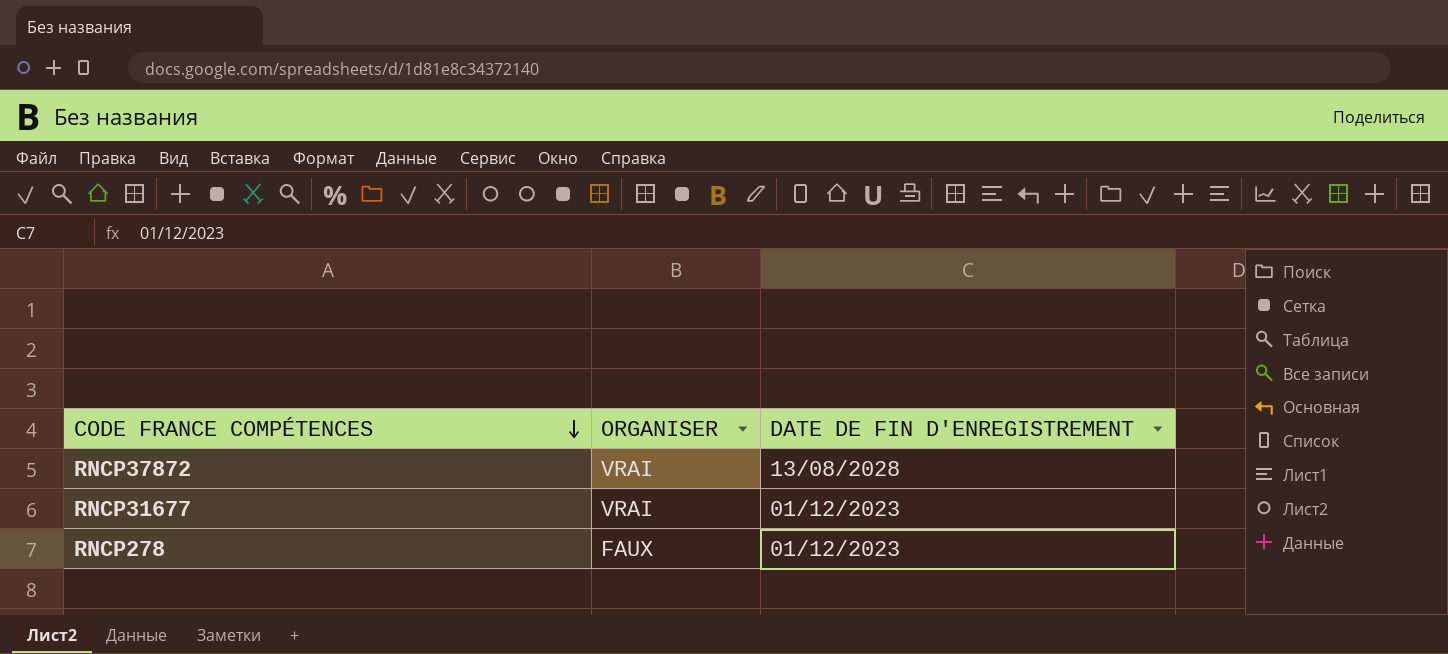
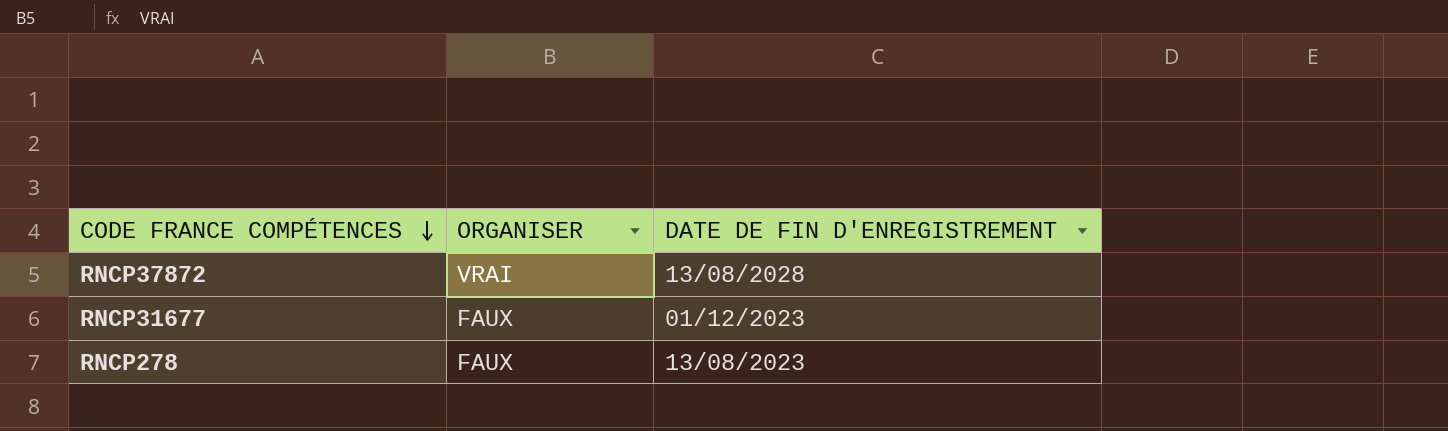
RNCP31677 | ORGANISER: VRAI -> FAUX
RNCP278 | DATE DE FIN D'ENREGISTREMENT: 01/12/2023 -> 13/08/2023

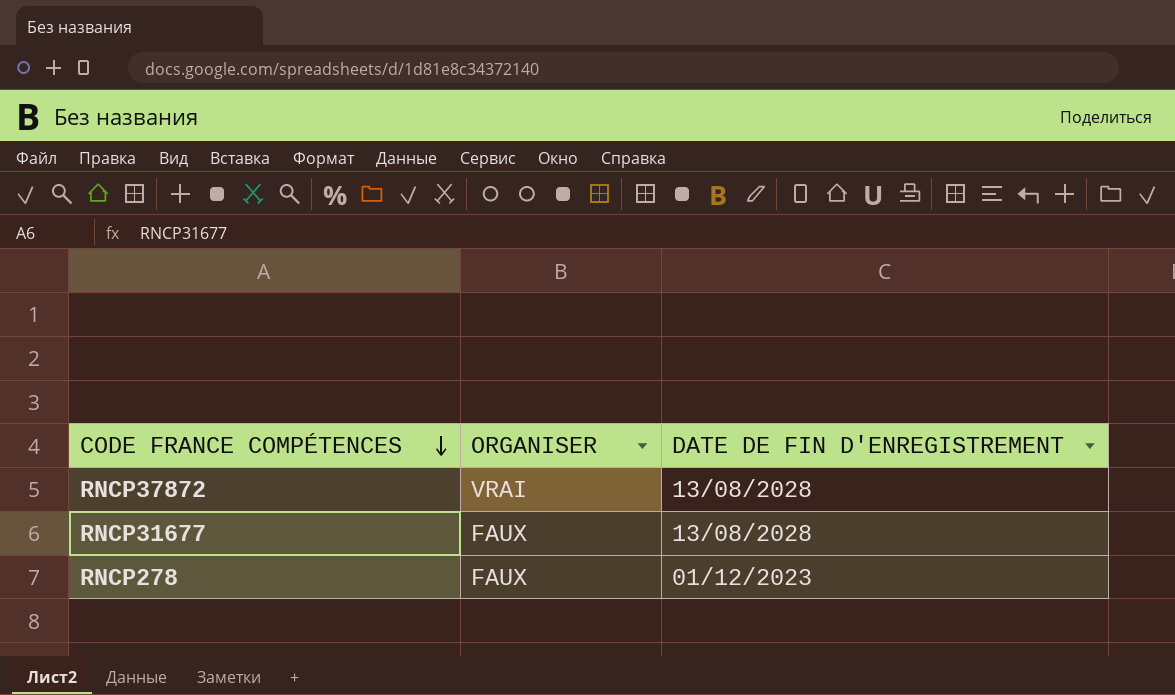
RNCP31677 | DATE DE FIN D'ENREGISTREMENT: 01/12/2023 -> 13/08/2028
RNCP278 | DATE DE FIN D'ENREGISTREMENT: 13/08/2023 -> 01/12/2023

